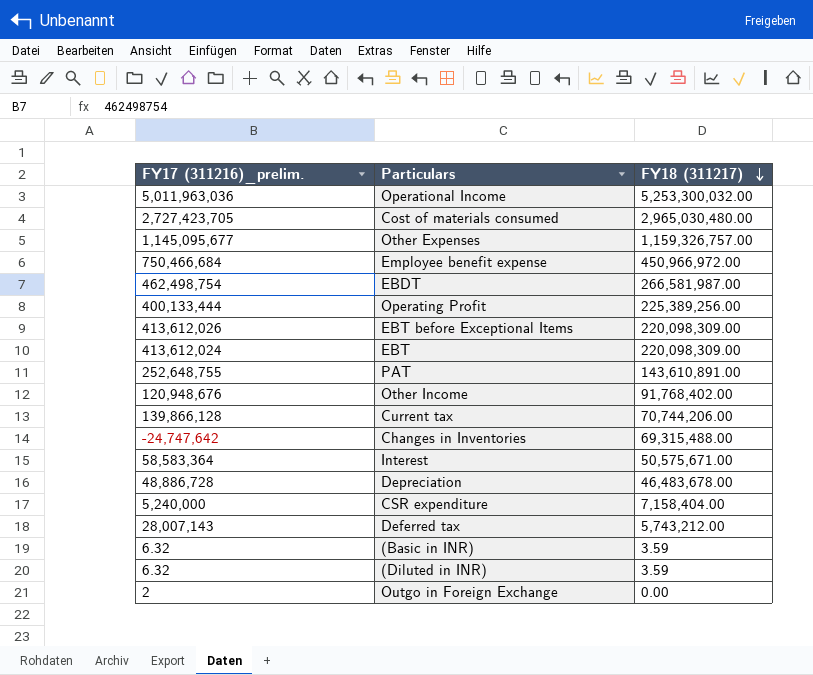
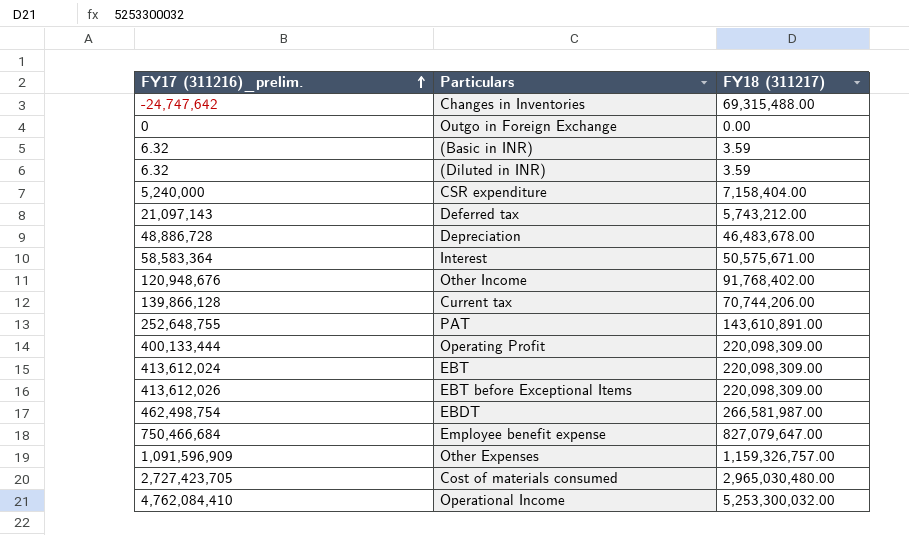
row order: FY18 (311217) descending -> FY17 (311216)_prelim. ascending
Outgo in Foreign Exchange | FY17 (311216)_prelim.: 2 -> 0
Deferred tax | FY17 (311216)_prelim.: 28,007,143 -> 21,097,143
Operating Profit | FY18 (311217): 225,389,256.00 -> 220,098,309.00
Employee benefit expense | FY18 (311217): 450,966,972.00 -> 827,079,647.00
Other Expenses | FY17 (311216)_prelim.: 1,145,095,677 -> 1,091,596,909
Operational Income | FY17 (311216)_prelim.: 5,011,963,036 -> 4,762,084,410

